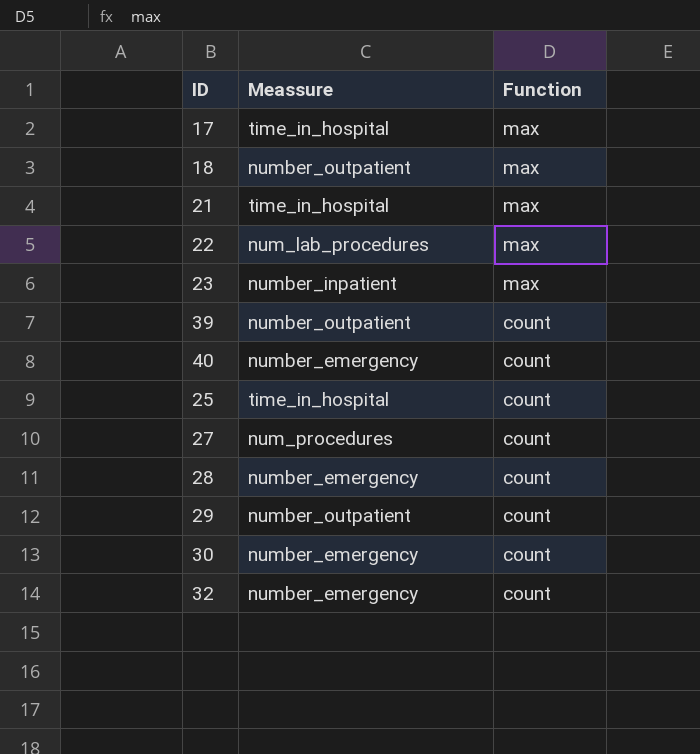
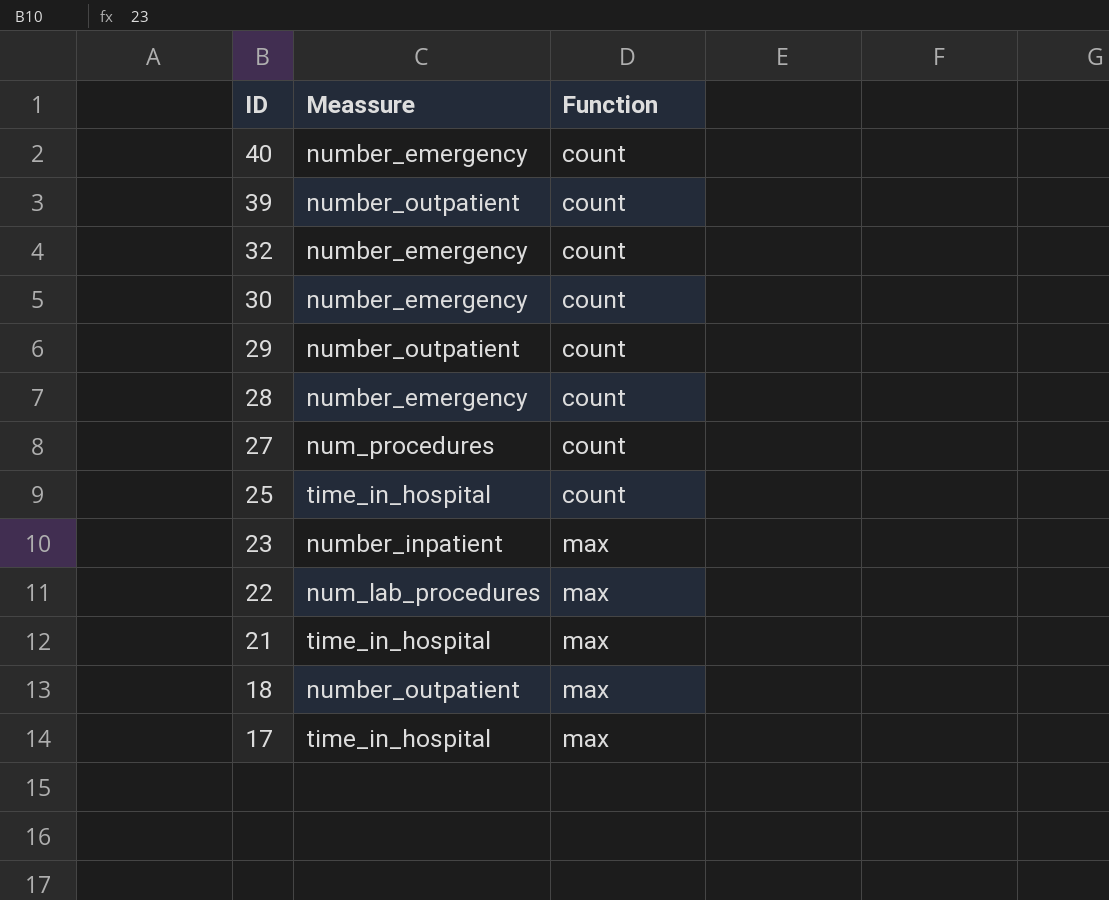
row order: Function descending -> ID descending

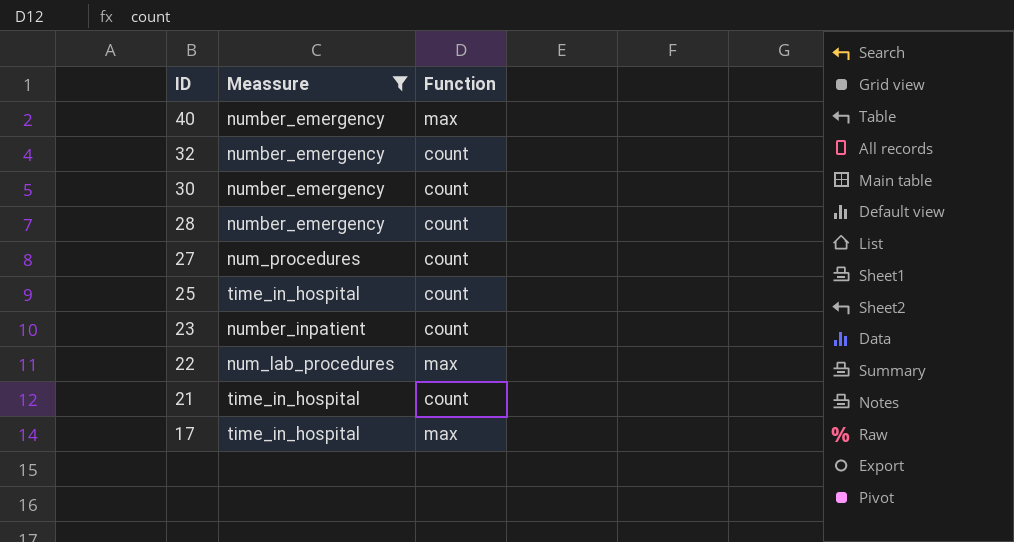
filter: none -> Meassure != number_outpatient
40 | Function: count -> max
23 | Function: max -> count
21 | Function: max -> count

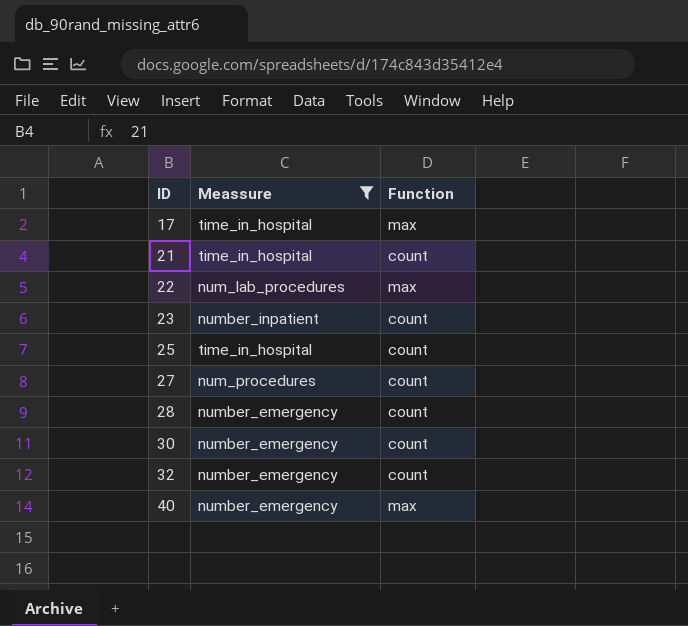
row order: ID descending -> ID ascending

